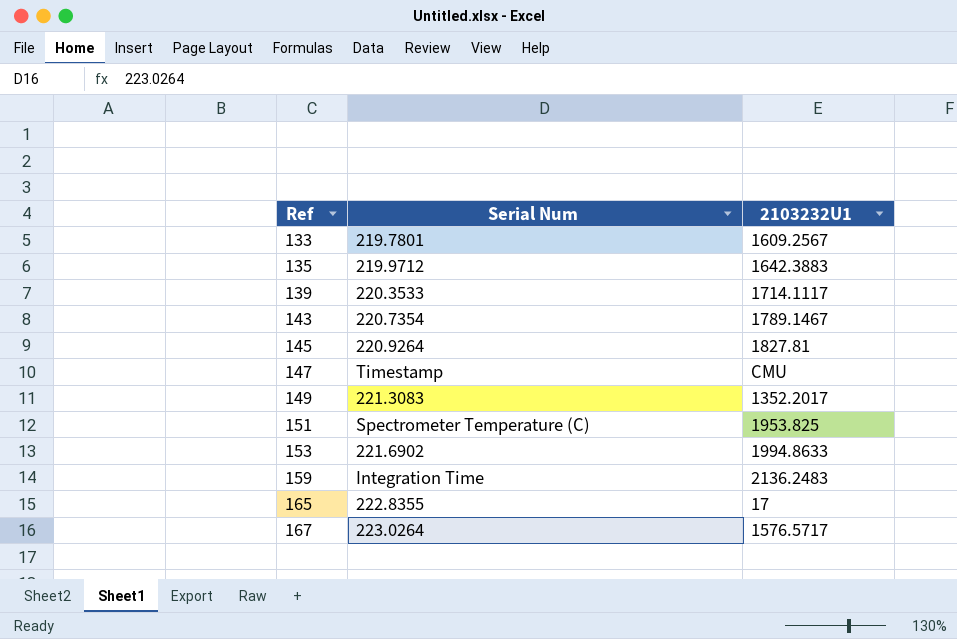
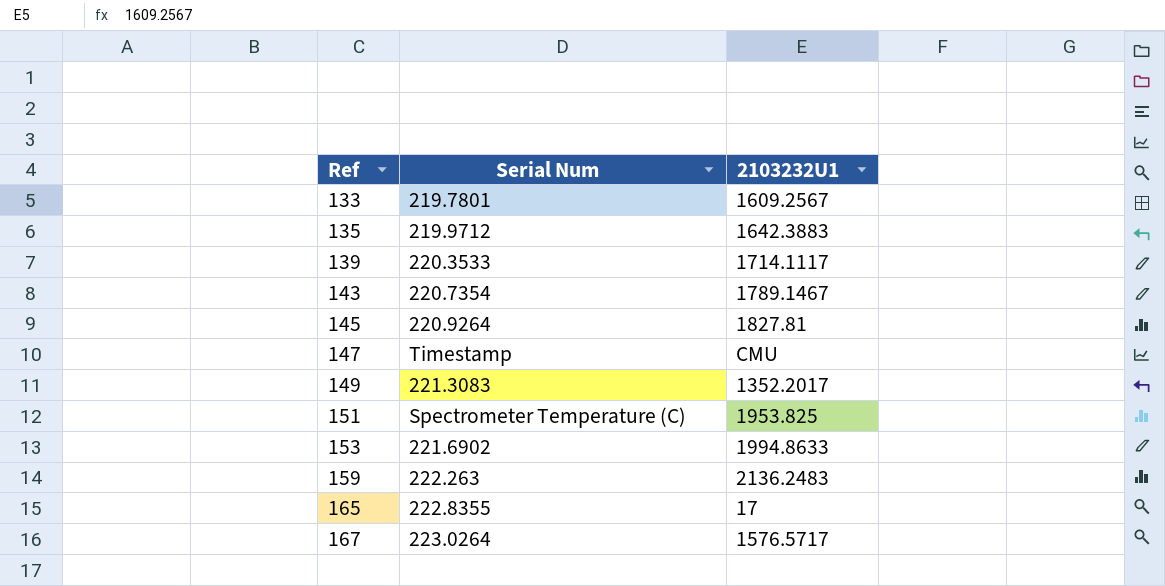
159 | Serial Num: Integration Time -> 222.263

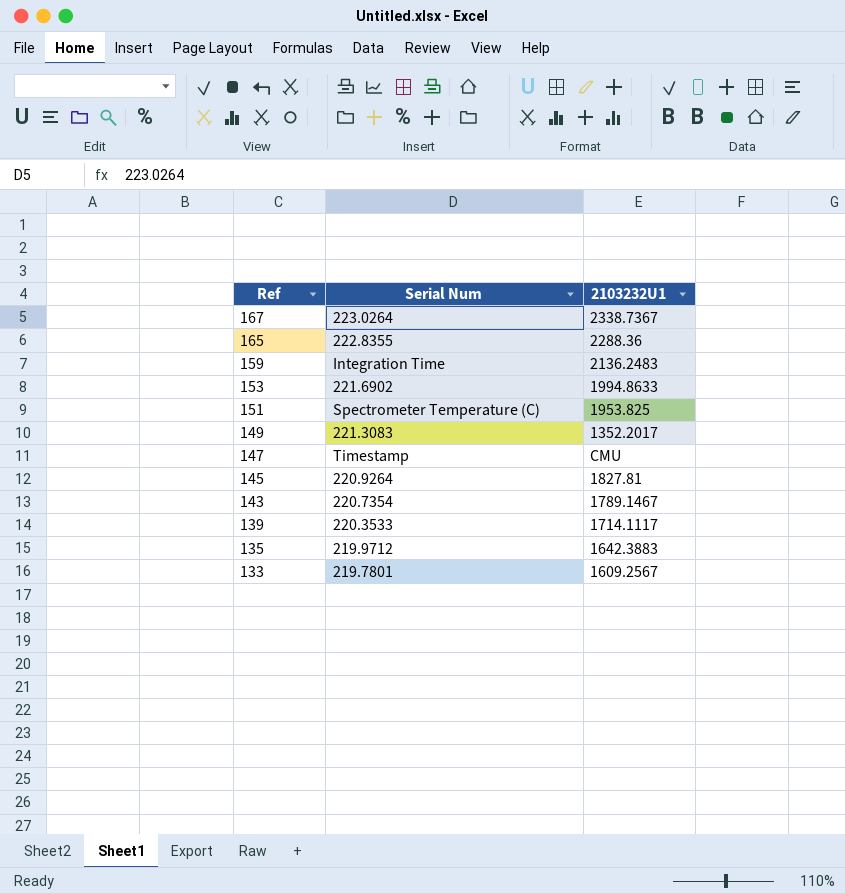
row order: Ref ascending -> Ref descending
167 | 2103232U1: 1576.5717 -> 2338.7367
165 | 2103232U1: 17 -> 2288.36
159 | Serial Num: 222.263 -> Integration Time

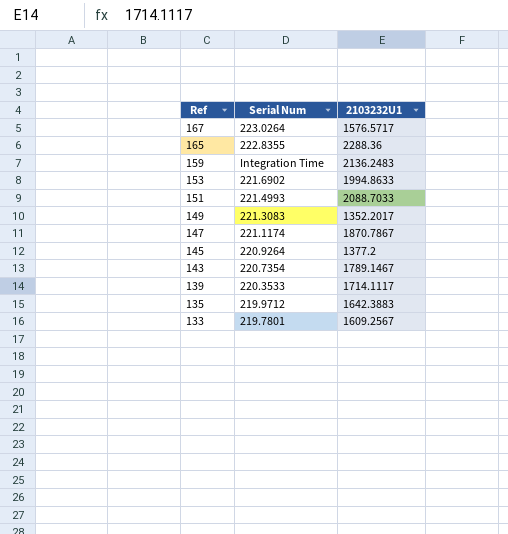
167 | 2103232U1: 2338.7367 -> 1576.5717
151 | Serial Num: Spectrometer Temperature (C) -> 221.4993
151 | 2103232U1: 1953.825 -> 2088.7033
147 | Serial Num: Timestamp -> 221.1174
147 | 2103232U1: CMU -> 1870.7867
145 | 2103232U1: 1827.81 -> 1377.2

